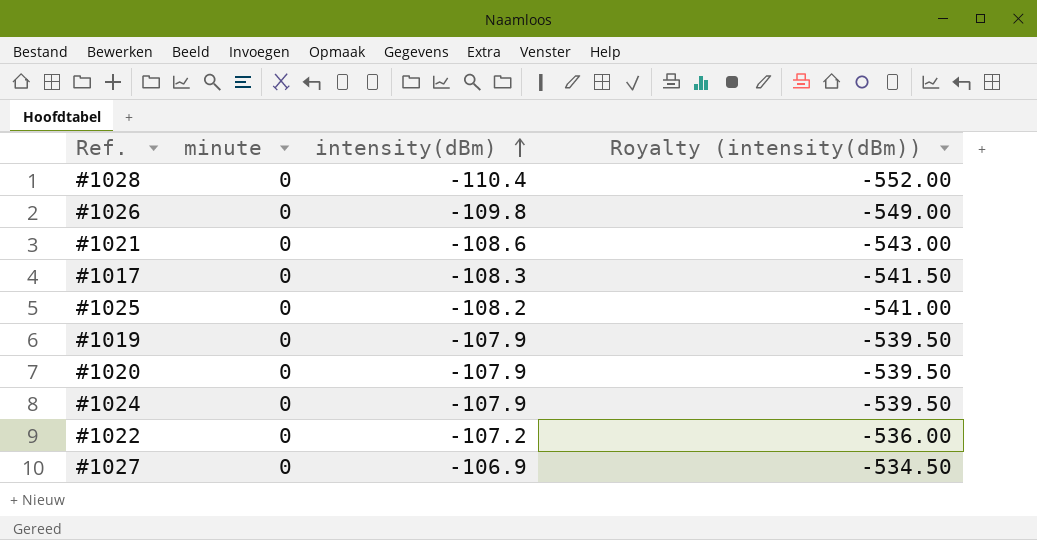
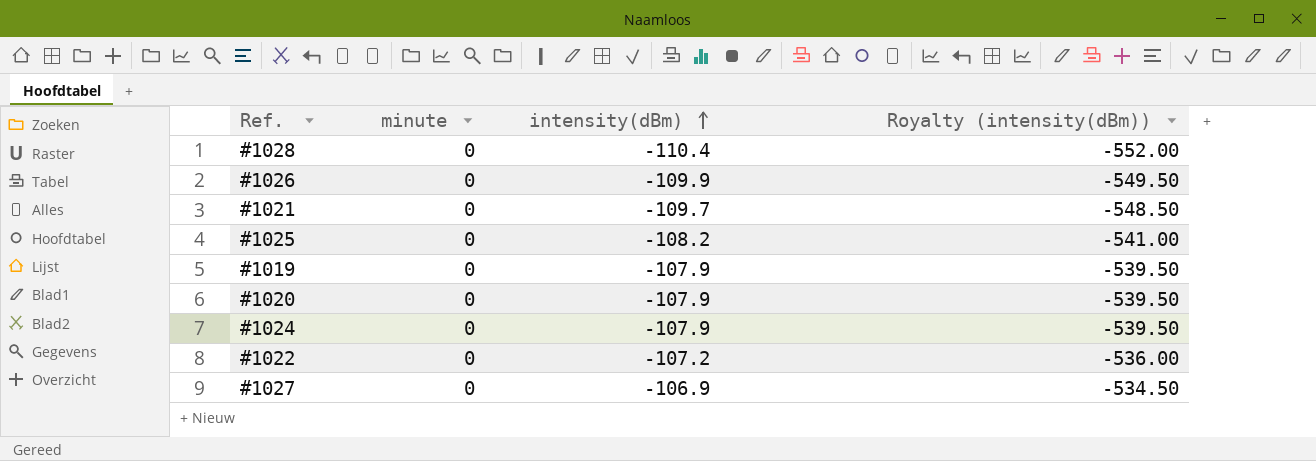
row #1017: 0 | -108.3 | -541.50 -> none
#1026 | intensity(dBm): -109.8 -> -109.9
#1026 | Royalty (intensity(dBm)): -549.00 -> -549.50
#1021 | intensity(dBm): -108.6 -> -109.7
#1021 | Royalty (intensity(dBm)): -543.00 -> -548.50

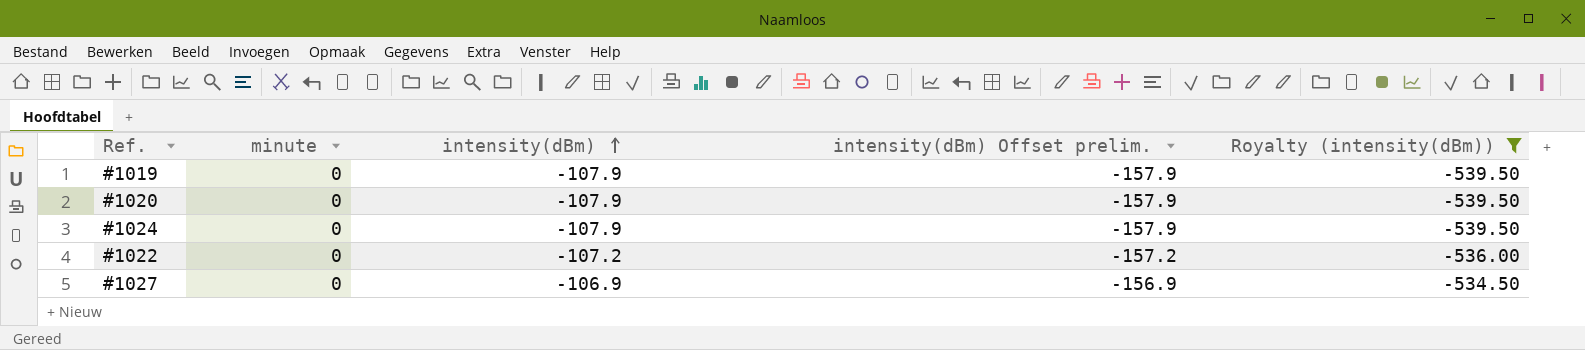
filter: none -> Royalty (intensity(dBm)) >= -539.50
column intensity(dBm) Offset prelim. | formula: none -> [intensity(dBm)] - 50

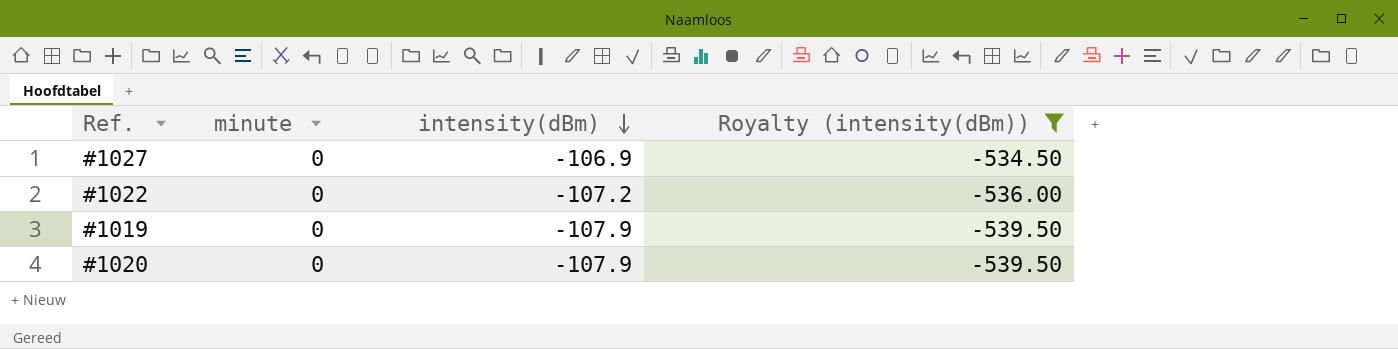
row order: intensity(dBm) ascending -> intensity(dBm) descending
column intensity(dBm) Offset prelim. | formula: [intensity(dBm)] - 50 -> none
row #1024: 0 | -107.9 | -157.9 | -539.50 -> none

